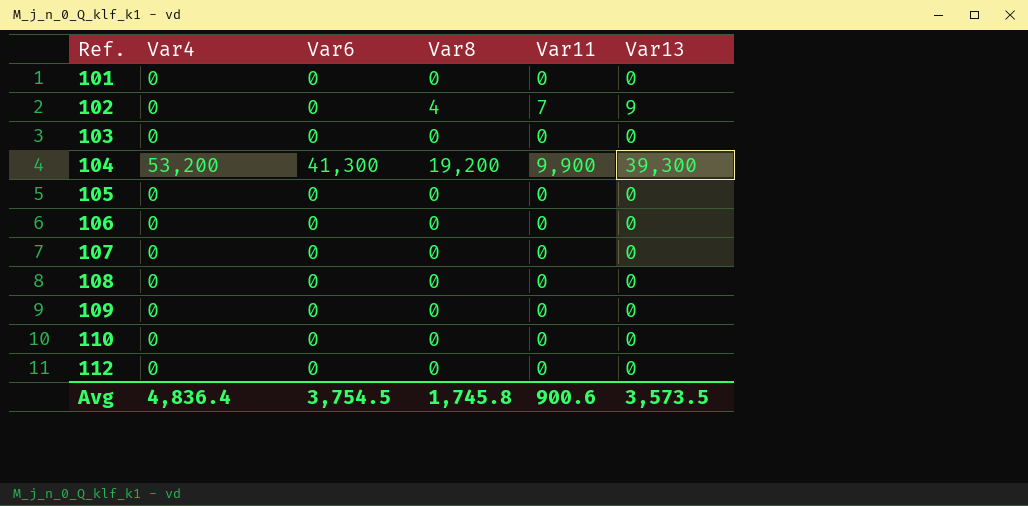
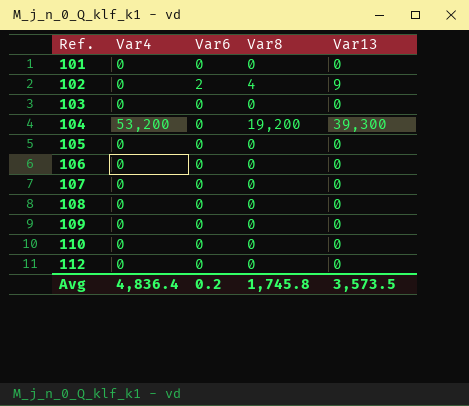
column Var11 | position: 5 -> none
102 | Var6: 0 -> 2
104 | Var6: 41,300 -> 0
Avg | Var6: 3,754.5 -> 0.2

